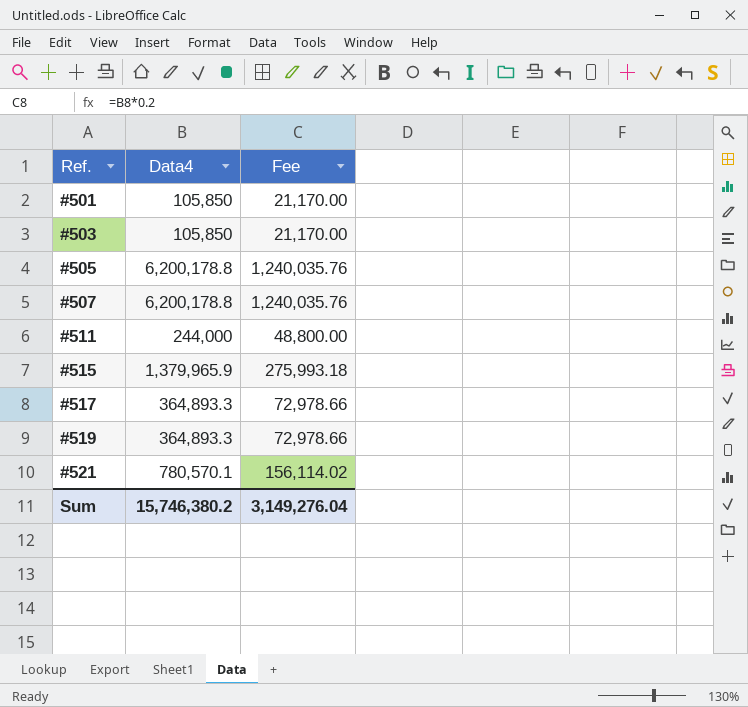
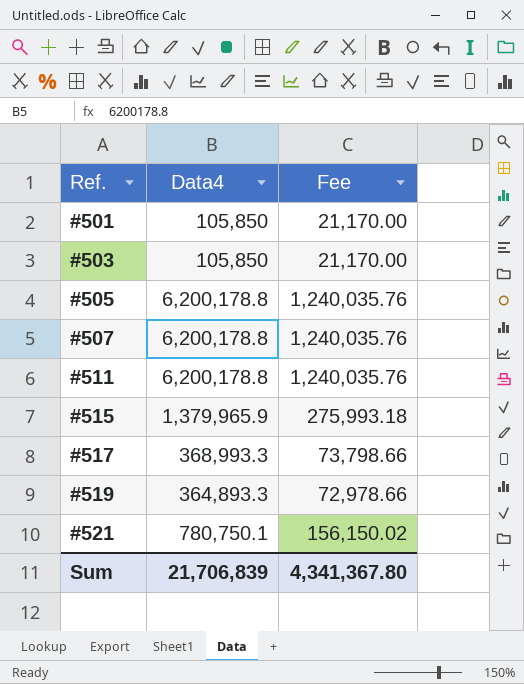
#511 | Data4: 244,000 -> 6,200,178.8
#511 | Fee: 48,800.00 -> 1,240,035.76
#517 | Data4: 364,893.3 -> 368,993.3
#517 | Fee: 72,978.66 -> 73,798.66
#521 | Data4: 780,570.1 -> 780,750.1
#521 | Fee: 156,114.02 -> 156,150.02
Sum | Data4: 15,746,380.2 -> 21,706,839
Sum | Fee: 3,149,276.04 -> 4,341,367.80

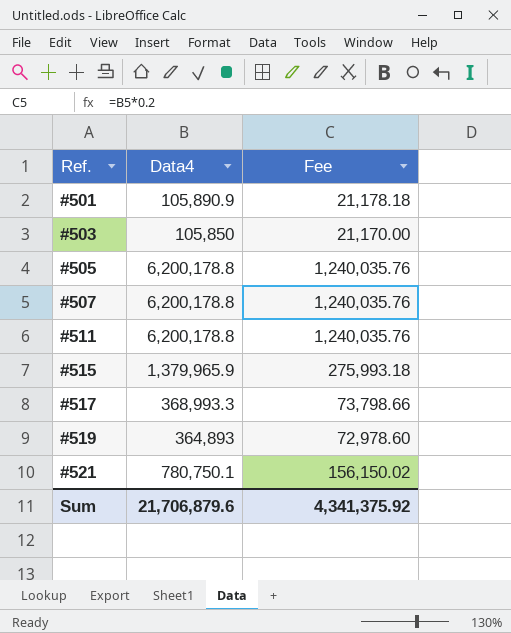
#501 | Data4: 105,850 -> 105,890.9
#501 | Fee: 21,170.00 -> 21,178.18
#519 | Data4: 364,893.3 -> 364,893
#519 | Fee: 72,978.66 -> 72,978.60
Sum | Data4: 21,706,839 -> 21,706,879.6
Sum | Fee: 4,341,367.80 -> 4,341,375.92

